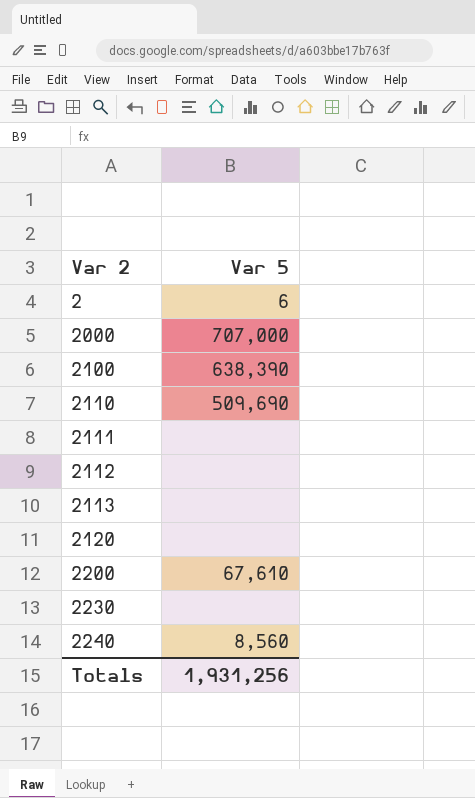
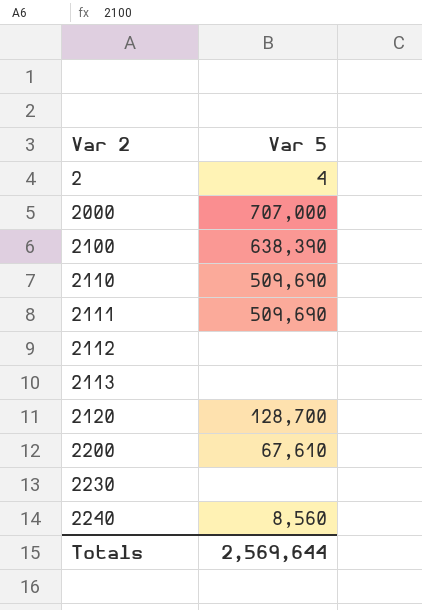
2 | Var 5: 6 -> 4
2111 | Var 5: none -> 509,690
2120 | Var 5: none -> 128,700
Totals | Var 5: 1,931,256 -> 2,569,644

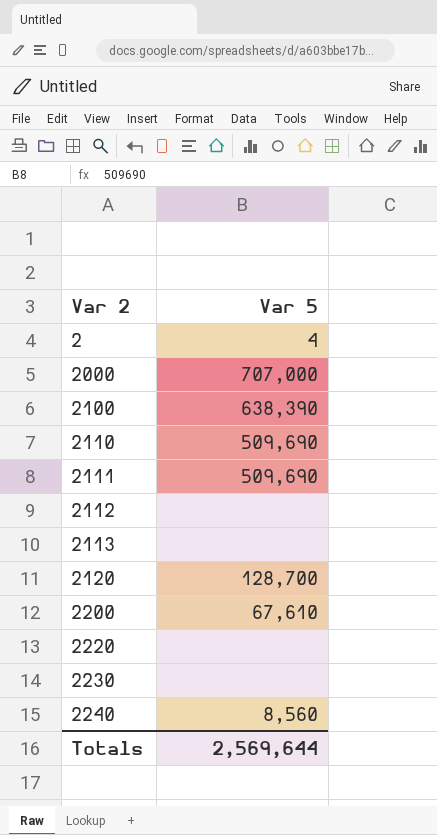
row 2220: none -> none

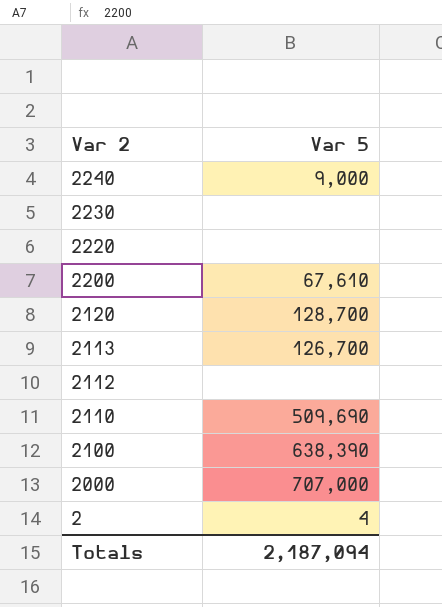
row order: Var 2 ascending -> Var 2 descending
row 2111: 509,690 -> none
2240 | Var 5: 8,560 -> 9,000
2113 | Var 5: none -> 126,700
Totals | Var 5: 2,569,644 -> 2,187,094

